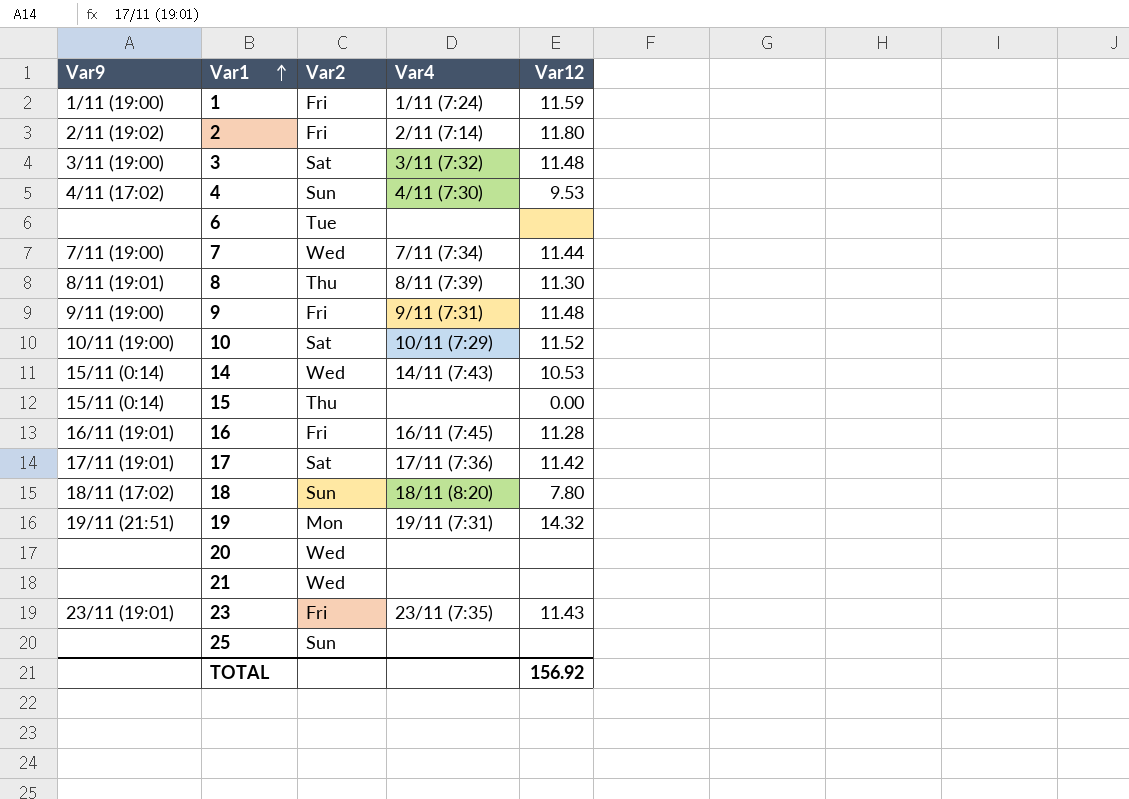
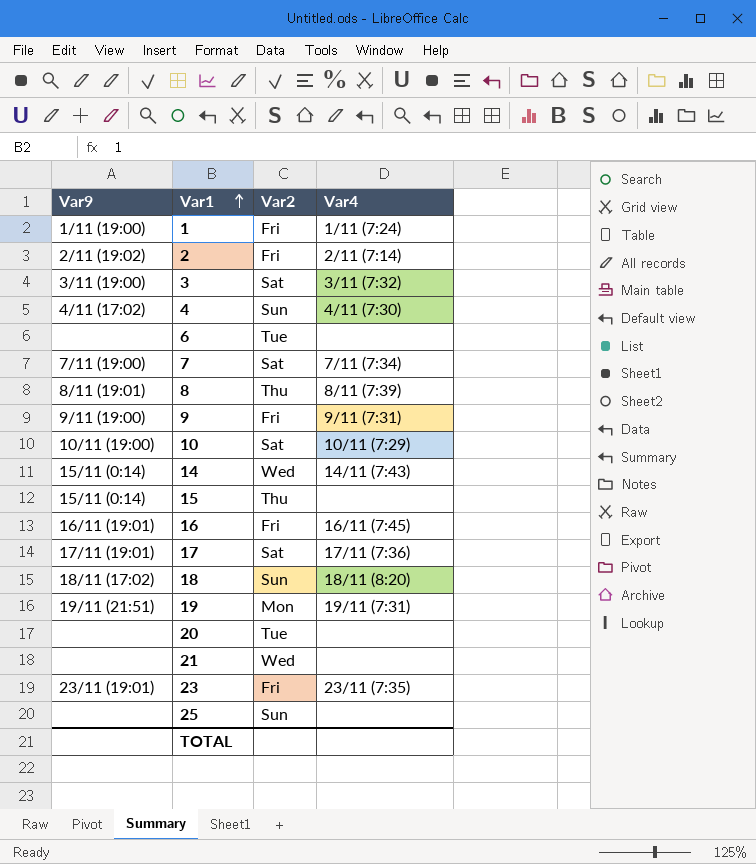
column Var12 | position: 5 -> none
7 | Var2: Wed -> Sat
20 | Var2: Wed -> Tue

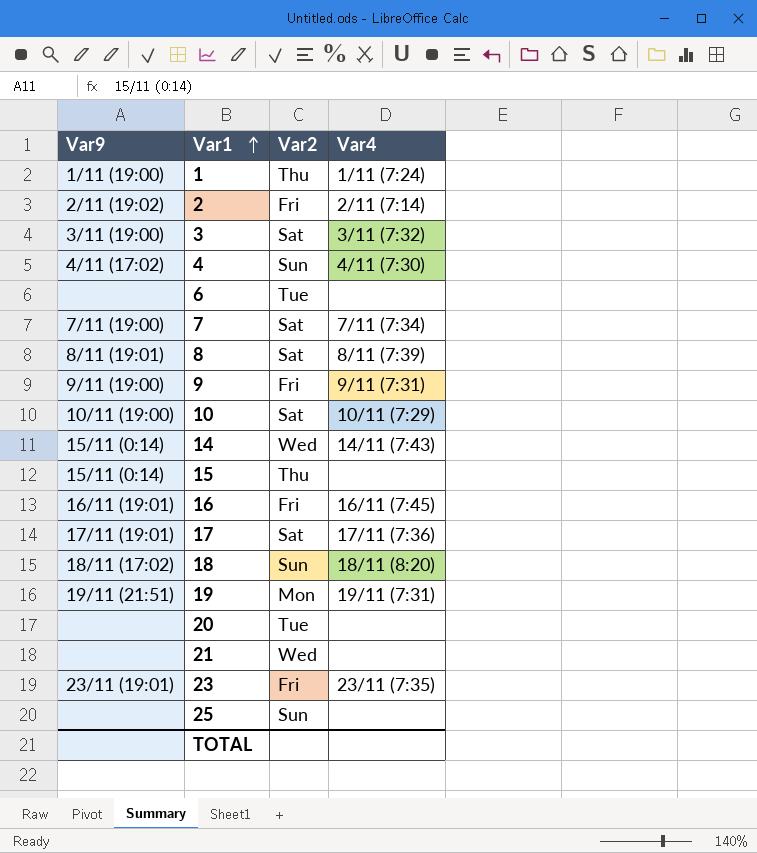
1 | Var2: Fri -> Thu
8 | Var2: Thu -> Sat

